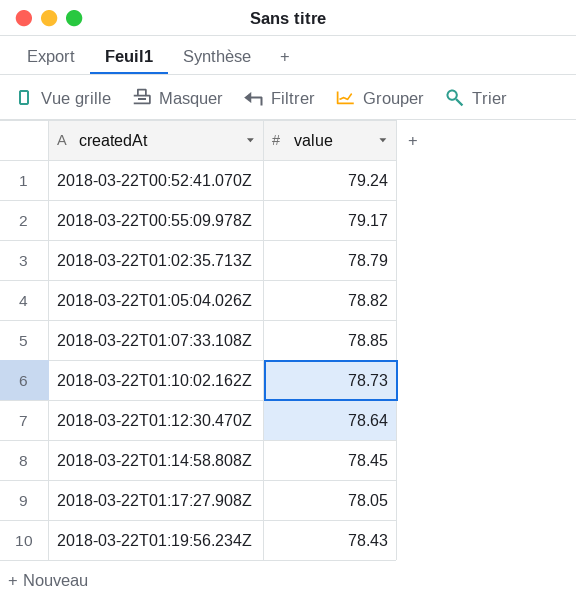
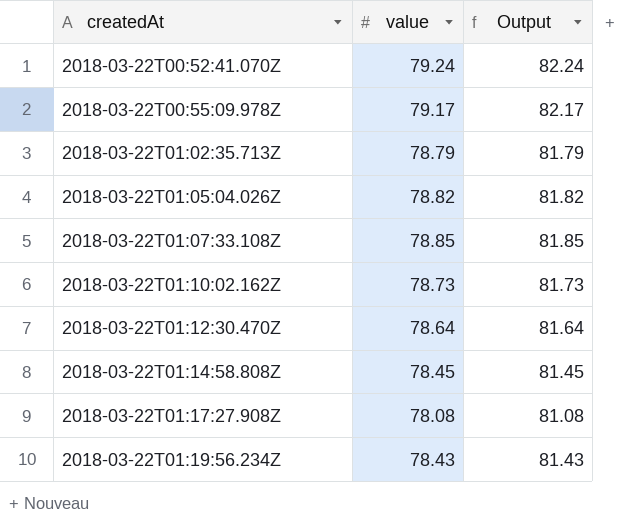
column Output | formula: none -> [value] + 3
2018-03-22T01:17:27.908Z | value: 78.05 -> 78.08

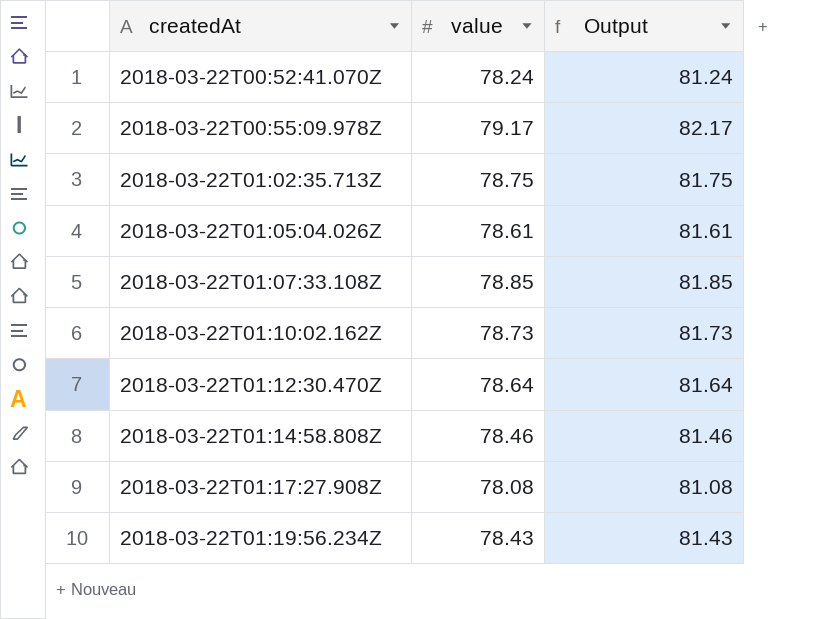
2018-03-22T00:52:41.070Z | value: 79.24 -> 78.24
2018-03-22T00:52:41.070Z | Output: 82.24 -> 81.24
2018-03-22T01:02:35.713Z | value: 78.79 -> 78.75
2018-03-22T01:02:35.713Z | Output: 81.79 -> 81.75
2018-03-22T01:05:04.026Z | value: 78.82 -> 78.61
2018-03-22T01:05:04.026Z | Output: 81.82 -> 81.61
2018-03-22T01:14:58.808Z | value: 78.45 -> 78.46
2018-03-22T01:14:58.808Z | Output: 81.45 -> 81.46

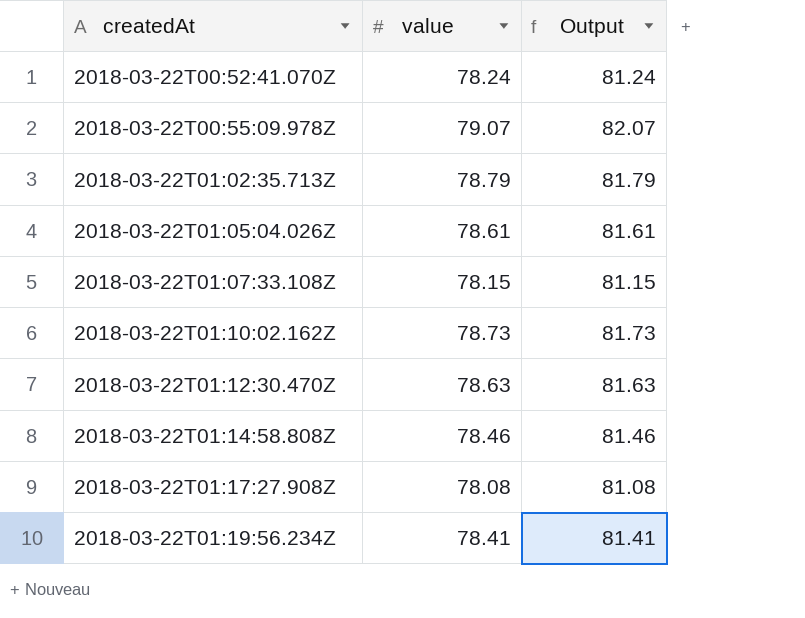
2018-03-22T00:55:09.978Z | value: 79.17 -> 79.07
2018-03-22T00:55:09.978Z | Output: 82.17 -> 82.07
2018-03-22T01:02:35.713Z | value: 78.75 -> 78.79
2018-03-22T01:02:35.713Z | Output: 81.75 -> 81.79
2018-03-22T01:07:33.108Z | value: 78.85 -> 78.15
2018-03-22T01:07:33.108Z | Output: 81.85 -> 81.15
2018-03-22T01:12:30.470Z | value: 78.64 -> 78.63
2018-03-22T01:12:30.470Z | Output: 81.64 -> 81.63
2018-03-22T01:19:56.234Z | value: 78.43 -> 78.41
2018-03-22T01:19:56.234Z | Output: 81.43 -> 81.41

